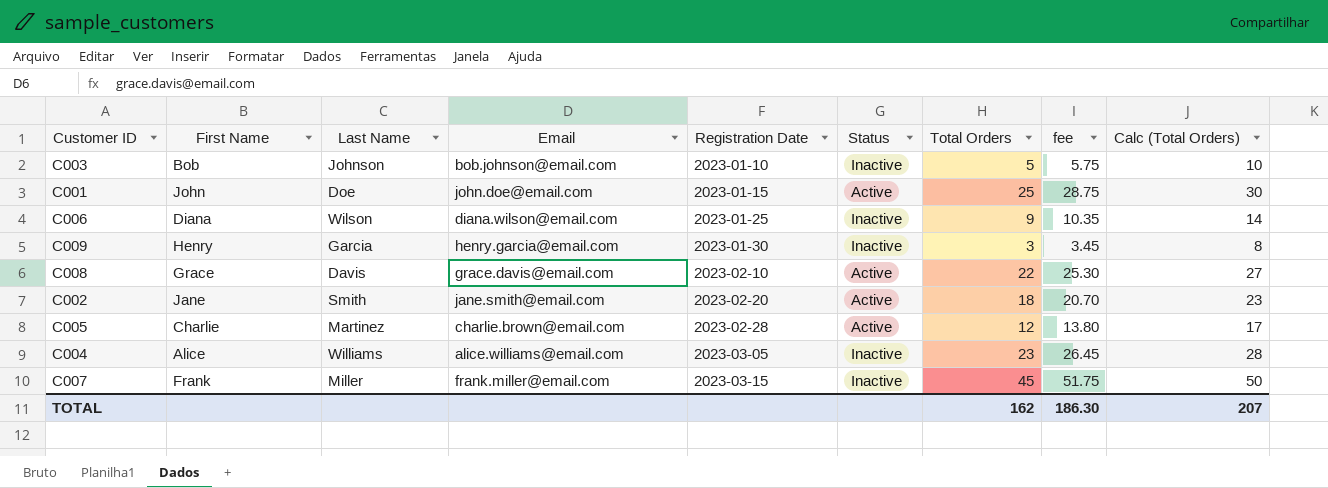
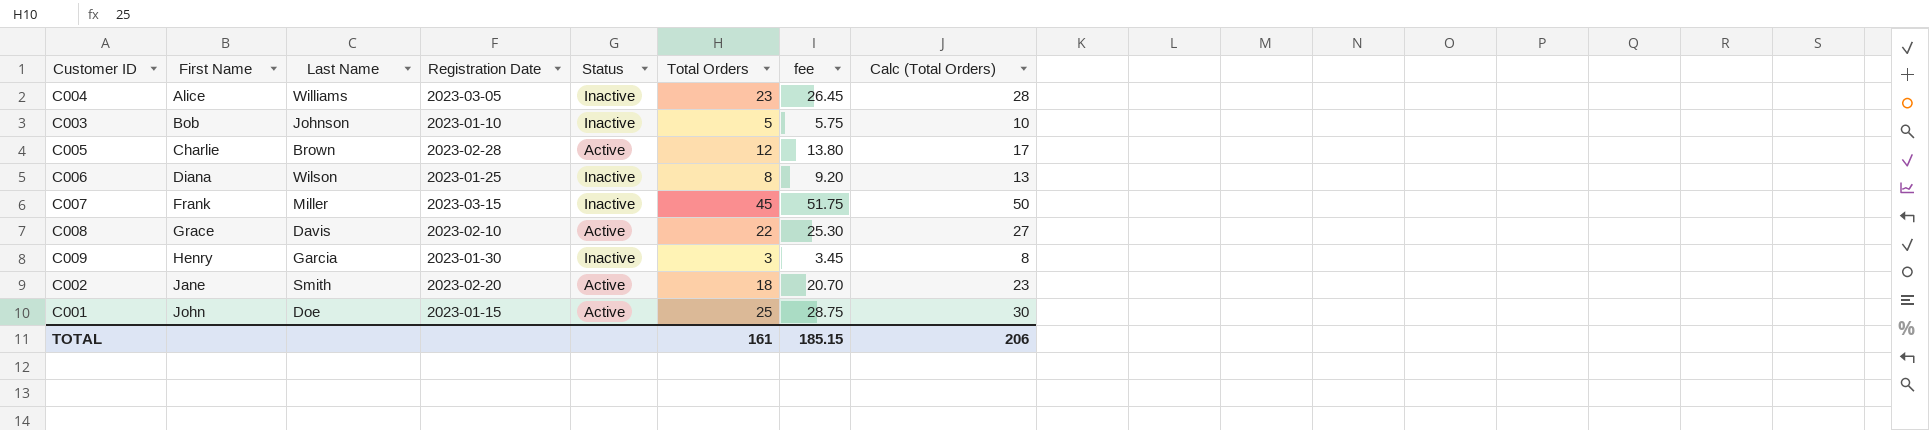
row order: Registration Date ascending -> First Name ascending
column Email | position: 4 -> none
C005 | Last Name: Martinez -> Brown
C006 | Total Orders: 9 -> 8
C006 | fee: 10.35 -> 9.20
C006 | Calc (Total Orders): 14 -> 13
TOTAL | Total Orders: 162 -> 161
TOTAL | fee: 186.30 -> 185.15
TOTAL | Calc (Total Orders): 207 -> 206

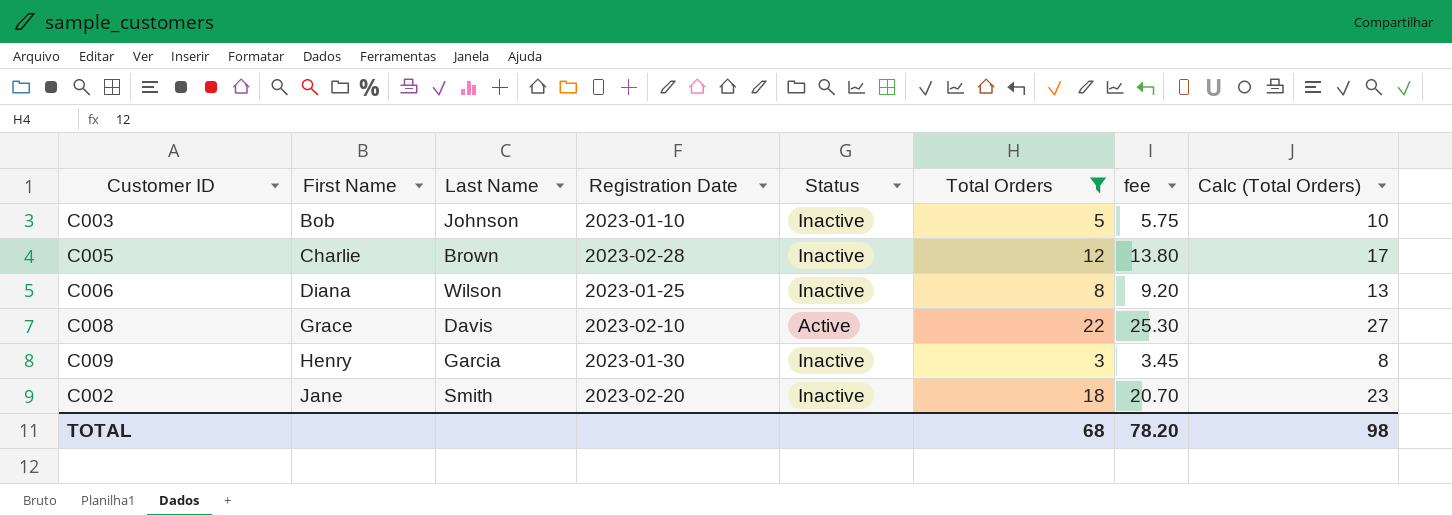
filter: none -> Total Orders <= 22
C005 | Status: Active -> Inactive
C002 | Status: Active -> Inactive
TOTAL | Total Orders: 161 -> 68
TOTAL | fee: 185.15 -> 78.20
TOTAL | Calc (Total Orders): 206 -> 98

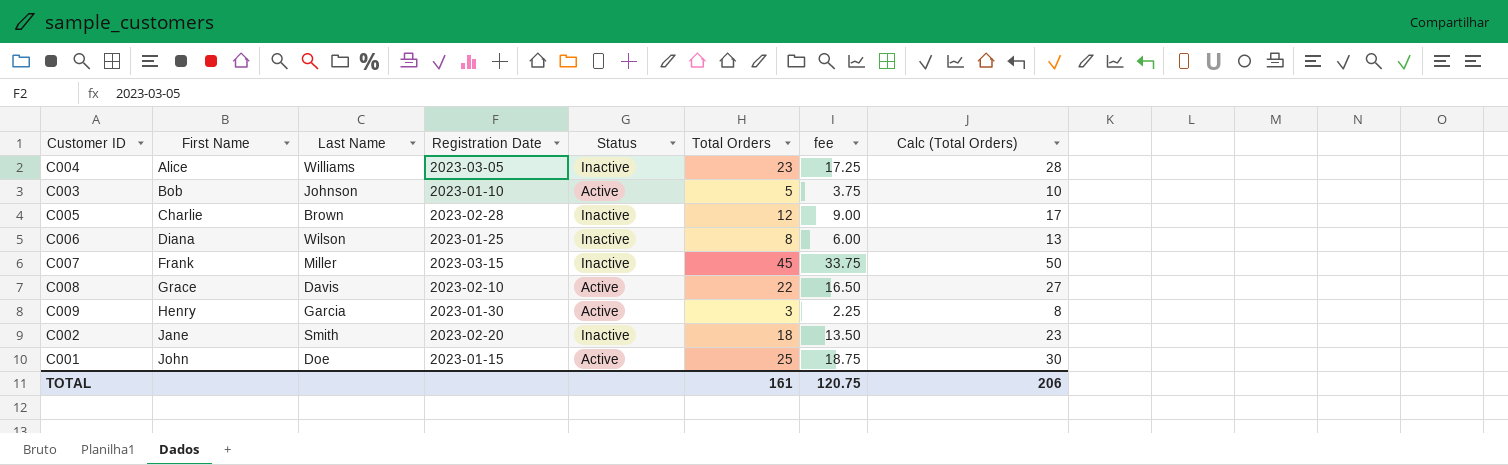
filter: Total Orders <= 22 -> none
column fee | formula: [Total Orders] * 1.15 -> [Total Orders] * 0.75
C003 | Status: Inactive -> Active
C009 | Status: Inactive -> Active
TOTAL | Total Orders: 68 -> 161
TOTAL | fee: 78.20 -> 120.75
TOTAL | Calc (Total Orders): 98 -> 206

